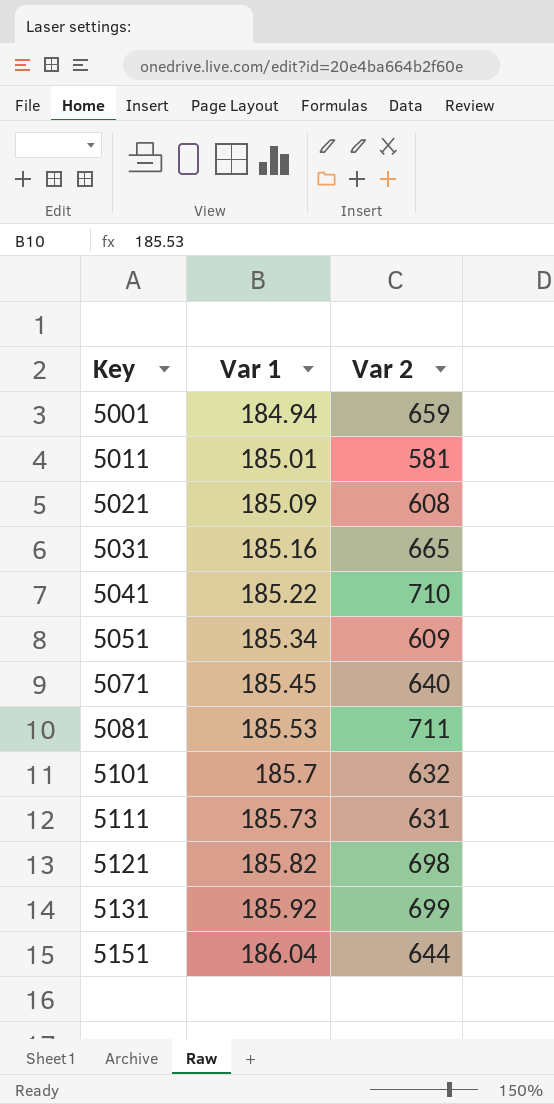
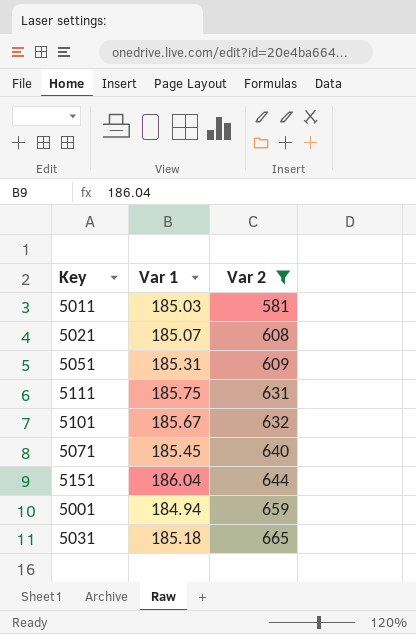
filter: none -> Var 2 <= 665
row order: Key ascending -> Var 2 ascending
5011 | Var 1: 185.01 -> 185.03
5021 | Var 1: 185.09 -> 185.07
5051 | Var 1: 185.34 -> 185.31
5111 | Var 1: 185.73 -> 185.75
5101 | Var 1: 185.7 -> 185.67
5031 | Var 1: 185.16 -> 185.18

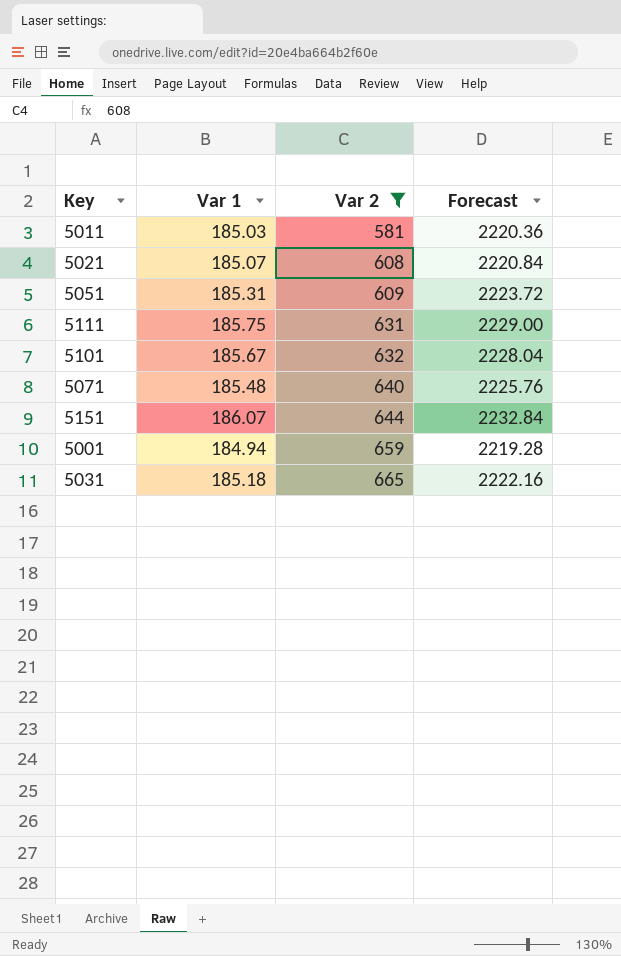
column Forecast | formula: none -> [Var 1] * 12
5071 | Var 1: 185.45 -> 185.48
5151 | Var 1: 186.04 -> 186.07

